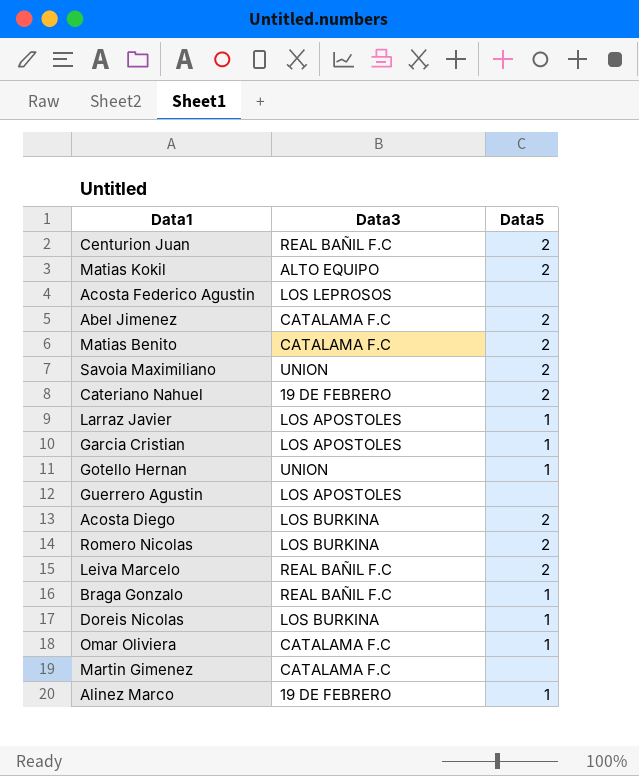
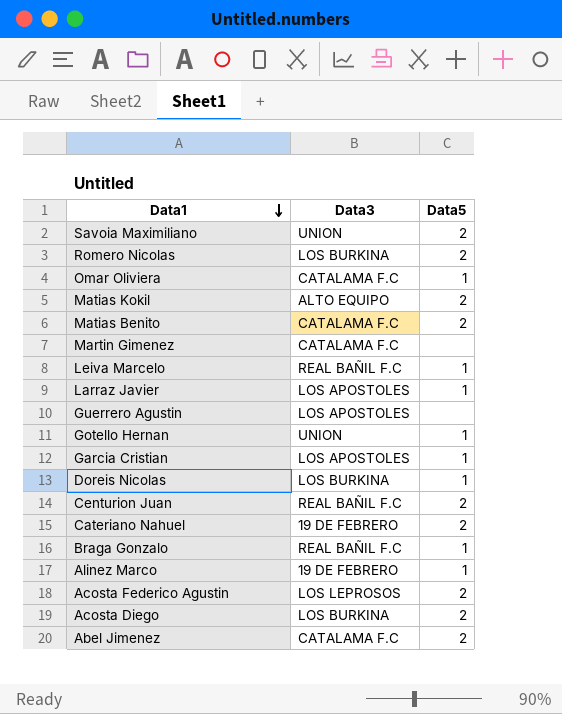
row order: none -> Data1 descending
Leiva Marcelo | Data5: 2 -> 1
Acosta Federico Agustin | Data5: none -> 2

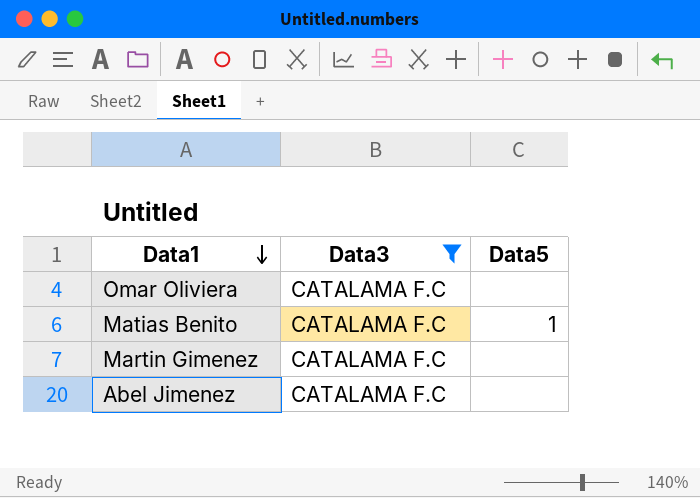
filter: none -> Data3 = CATALAMA F.C
Omar Oliviera | Data5: 1 -> none
Matias Benito | Data5: 2 -> 1
Abel Jimenez | Data5: 2 -> none

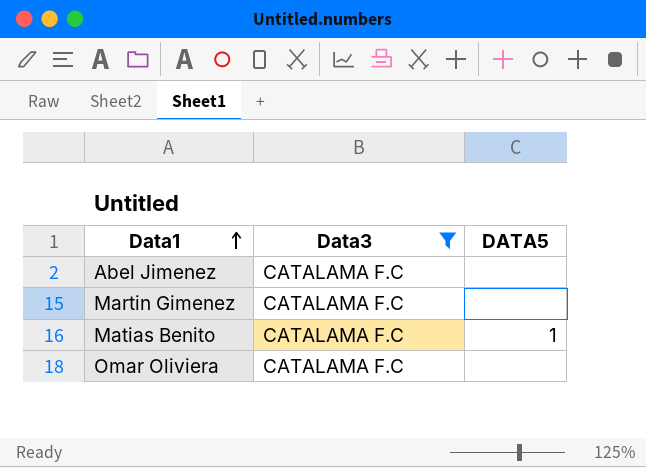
row order: Data1 descending -> Data1 ascending
column name: Data5 -> DATA5

